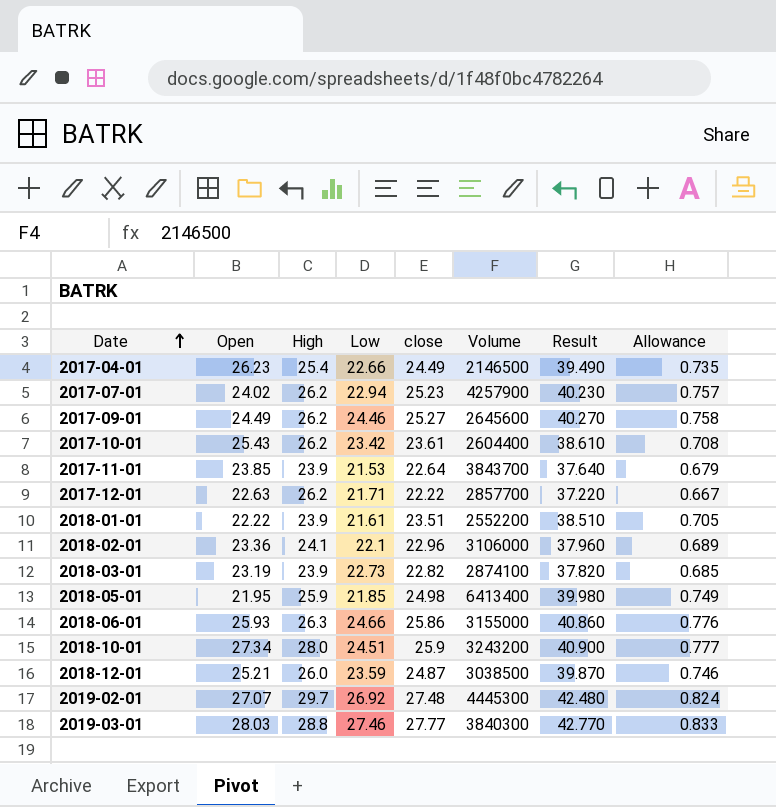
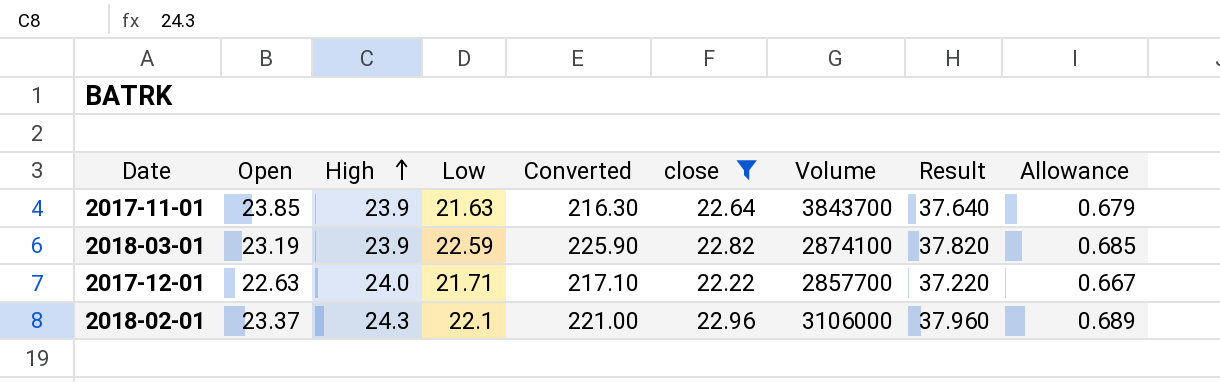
filter: none -> close <= 22.96
row order: Date ascending -> High ascending
column Converted | formula: none -> [Low] * 10
2017-11-01 | Low: 21.53 -> 21.63
2018-03-01 | Low: 22.73 -> 22.59
2017-12-01 | High: 26.2 -> 24.0
2018-02-01 | Open: 23.36 -> 23.37
2018-02-01 | High: 24.1 -> 24.3

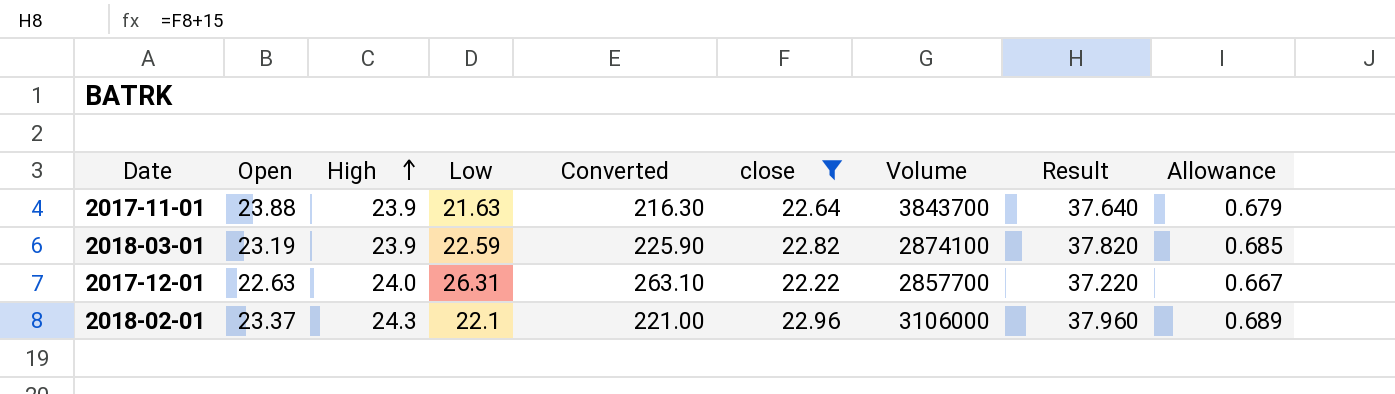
2017-11-01 | Open: 23.85 -> 23.88
2017-12-01 | Low: 21.71 -> 26.31
2017-12-01 | Converted: 217.10 -> 263.10

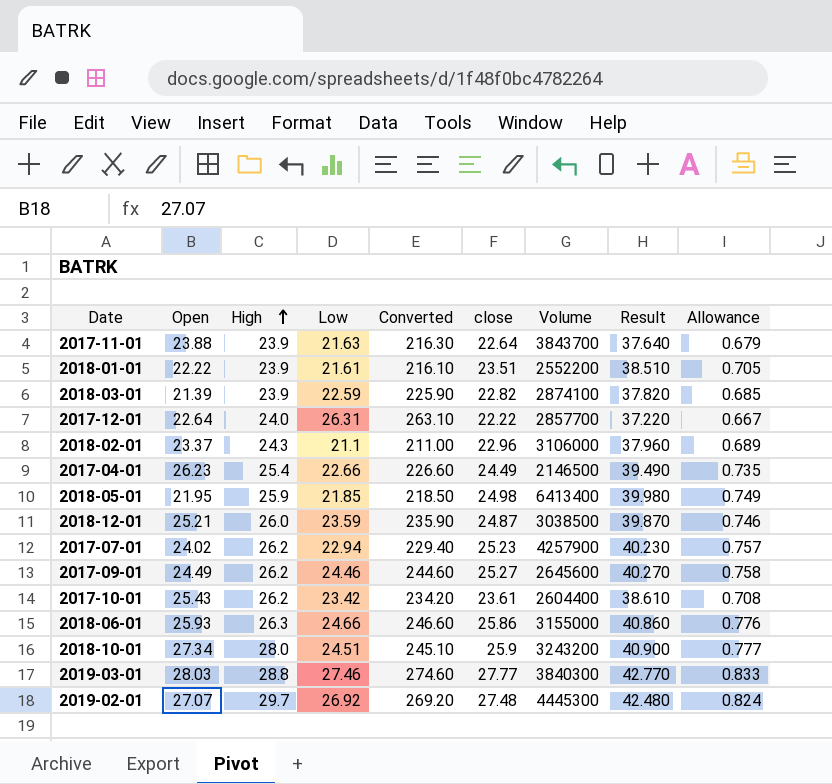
filter: close <= 22.96 -> none
2018-03-01 | Open: 23.19 -> 21.39
2017-12-01 | Open: 22.63 -> 22.64
2018-02-01 | Low: 22.1 -> 21.1
2018-02-01 | Converted: 221.00 -> 211.00

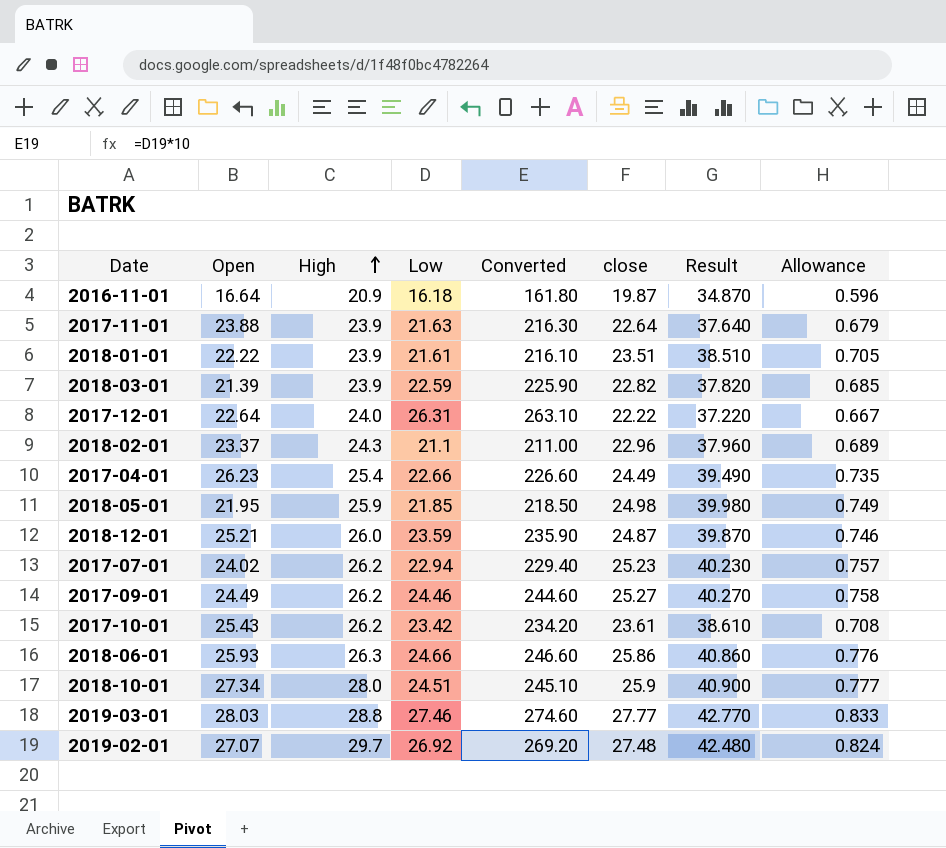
column Volume | position: 7 -> none
row 2016-11-01: none -> 16.64 | 20.9 | 16.18 | 161.80 | 19.87 | 34.870 | 0.596

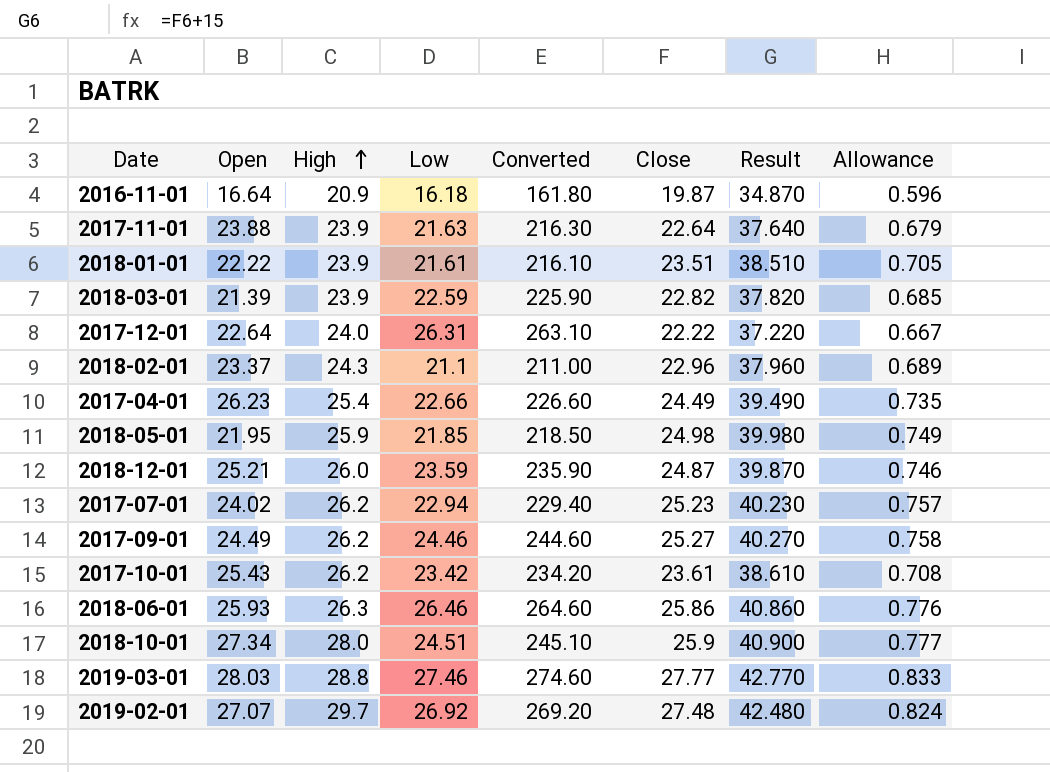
column name: close -> Close
2018-06-01 | Low: 24.66 -> 26.46
2018-06-01 | Converted: 246.60 -> 264.60

